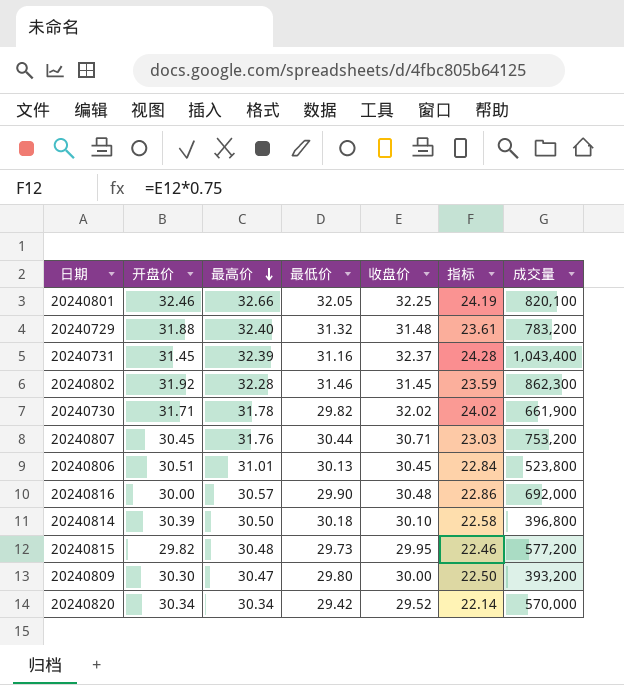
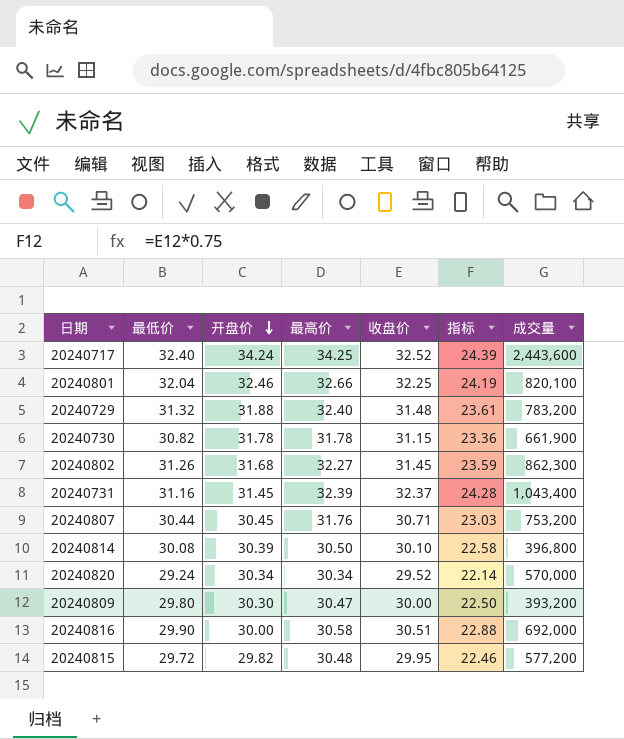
row order: 最高价 descending -> 开盘价 descending
column 最低价 | position: 4 -> 2
row 20240806: 30.51 | 31.01 | 30.13 | 30.45 | 22.84 | 523,800 -> none
row 20240717: none -> 32.40 | 34.24 | 34.25 | 32.52 | 24.39 | 2,443,600
20240801 | 最低价: 32.05 -> 32.04
20240730 | 最低价: 29.82 -> 30.82
20240730 | 开盘价: 31.71 -> 31.78
20240730 | 收盘价: 32.02 -> 31.15
20240730 | 指标: 24.02 -> 23.36
20240802 | 最低价: 31.46 -> 31.26
20240802 | 开盘价: 31.92 -> 31.68
20240802 | 最高价: 32.28 -> 32.27
20240814 | 最低价: 30.18 -> 30.08
20240820 | 最低价: 29.42 -> 29.24
20240816 | 最高价: 30.57 -> 30.58
20240816 | 收盘价: 30.48 -> 30.51
20240816 | 指标: 22.86 -> 22.88
20240815 | 最低价: 29.73 -> 29.72

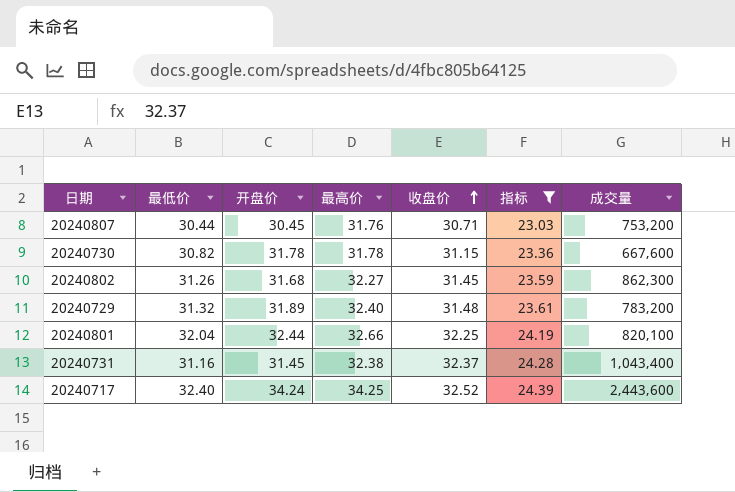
filter: none -> 指标 >= 23.03
row order: 开盘价 descending -> 收盘价 ascending
20240730 | 成交量: 661,900 -> 667,600
20240729 | 开盘价: 31.88 -> 31.89
20240801 | 开盘价: 32.46 -> 32.44
20240731 | 最高价: 32.39 -> 32.38

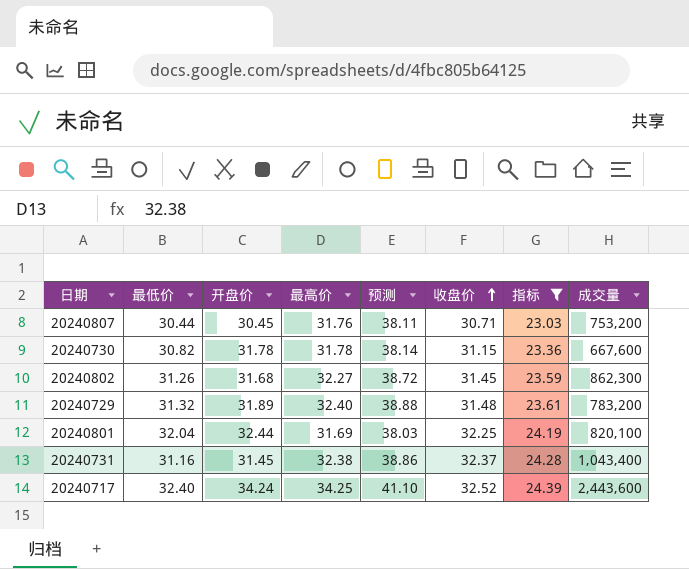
column 预测 | formula: none -> [最高价] * 1.2
20240801 | 最高价: 32.66 -> 31.69

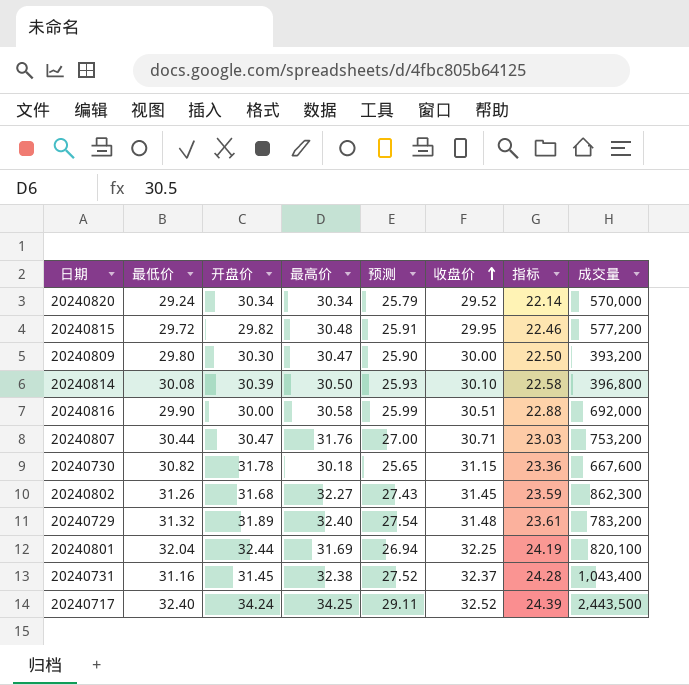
filter: 指标 >= 23.03 -> none
column 预测 | formula: [最高价] * 1.2 -> [最高价] * 0.85
20240807 | 开盘价: 30.45 -> 30.47
20240730 | 最高价: 31.78 -> 30.18
20240717 | 成交量: 2,443,600 -> 2,443,500

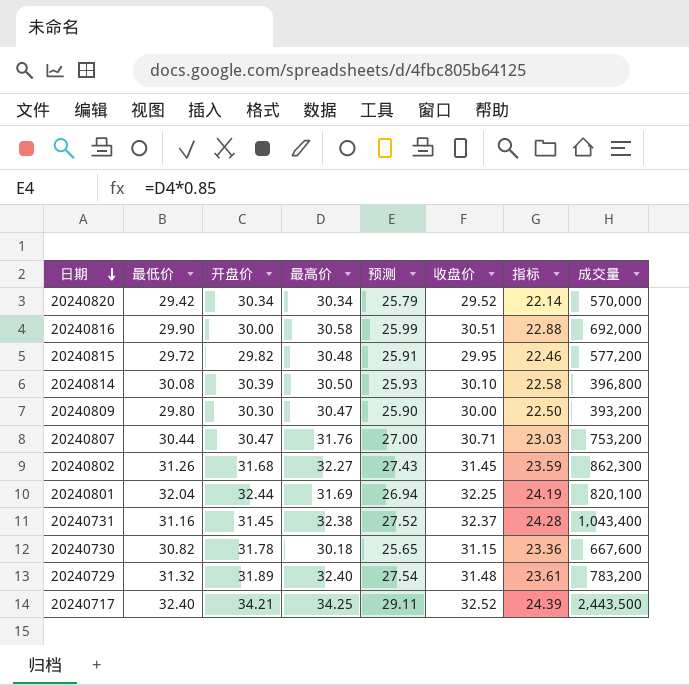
row order: 收盘价 ascending -> 日期 descending
20240820 | 最低价: 29.24 -> 29.42
20240717 | 开盘价: 34.24 -> 34.21

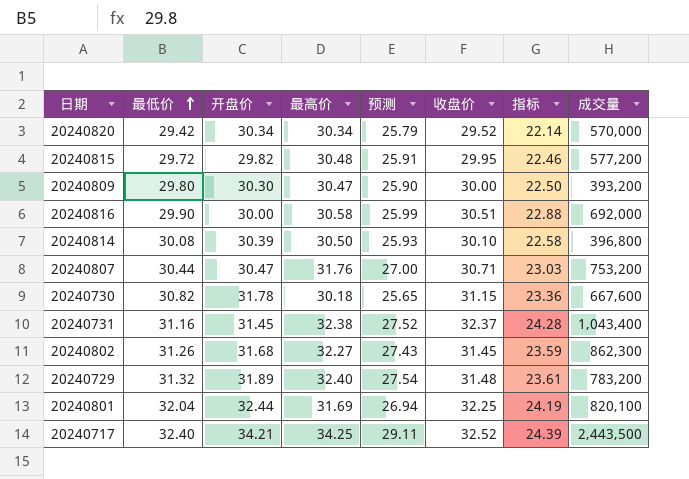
row order: 日期 descending -> 最低价 ascending

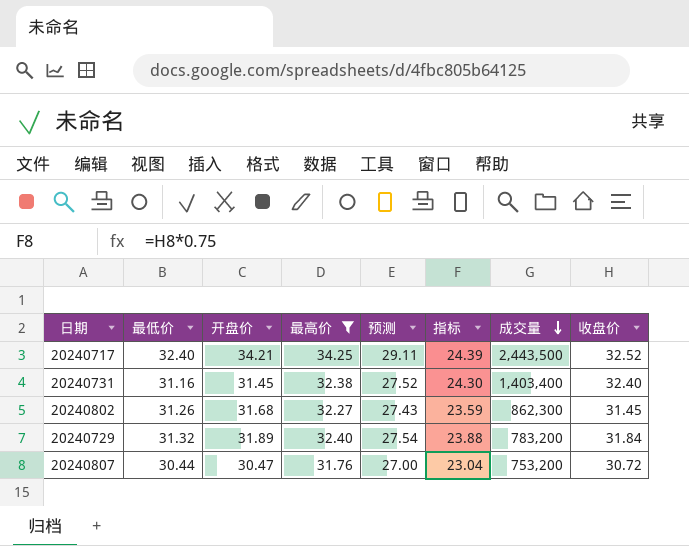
filter: none -> 最高价 >= 31.76
row order: 最低价 ascending -> 成交量 descending
column 收盘价 | position: 6 -> 8
20240731 | 指标: 24.28 -> 24.30
20240731 | 成交量: 1,043,400 -> 1,403,400
20240731 | 收盘价: 32.37 -> 32.40
20240729 | 指标: 23.61 -> 23.88
20240729 | 收盘价: 31.48 -> 31.84
20240807 | 指标: 23.03 -> 23.04
20240807 | 收盘价: 30.71 -> 30.72

